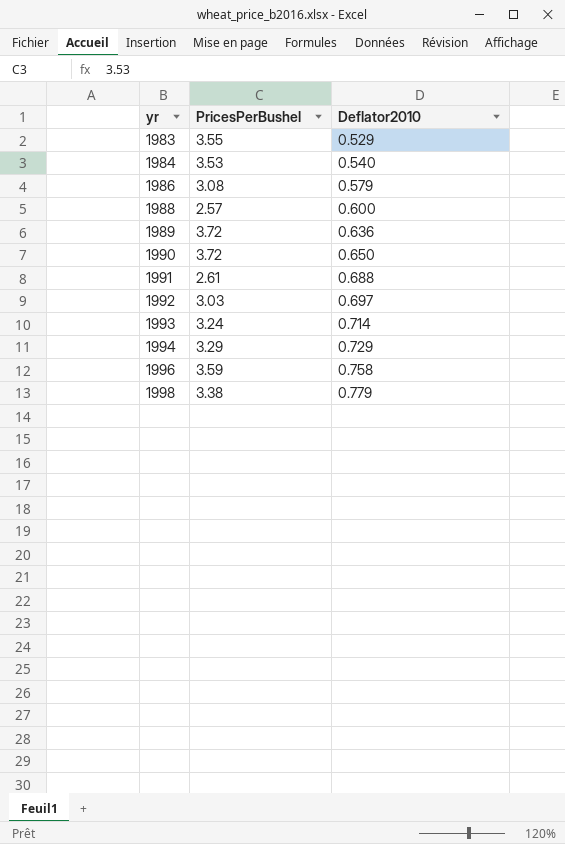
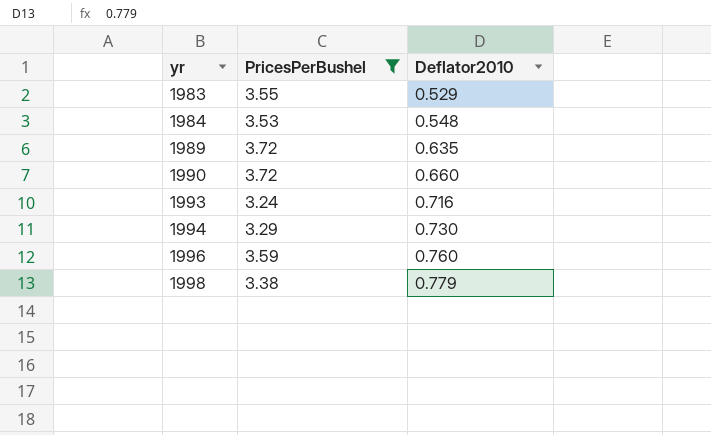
filter: none -> PricesPerBushel >= 3.24
1984 | Deflator2010: 0.540 -> 0.548
1989 | Deflator2010: 0.636 -> 0.635
1990 | Deflator2010: 0.650 -> 0.660
1993 | Deflator2010: 0.714 -> 0.716
1994 | Deflator2010: 0.729 -> 0.730
1996 | Deflator2010: 0.758 -> 0.760

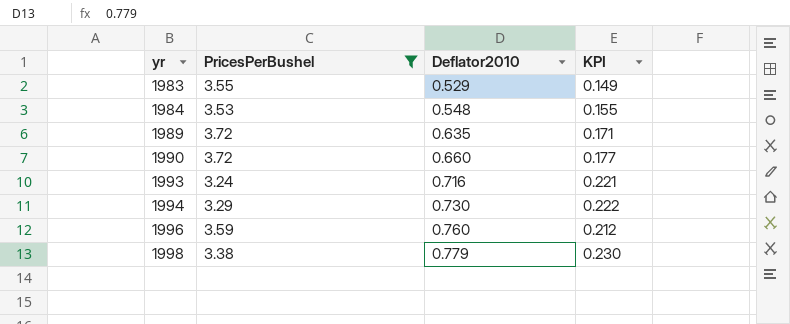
column KPI | formula: none -> [Deflator2010] / [PricesPerBushel]

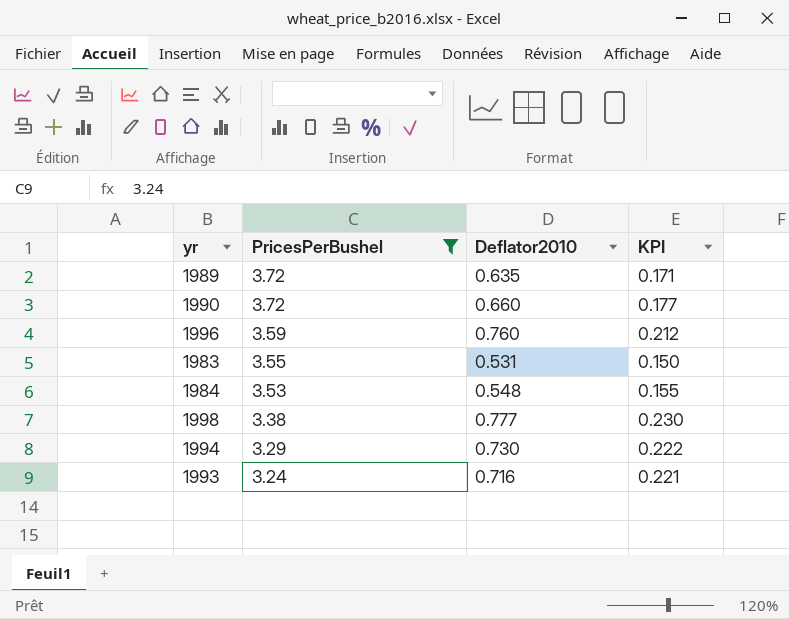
row order: yr ascending -> PricesPerBushel descending
1983 | Deflator2010: 0.529 -> 0.531
1983 | KPI: 0.149 -> 0.150
1998 | Deflator2010: 0.779 -> 0.777

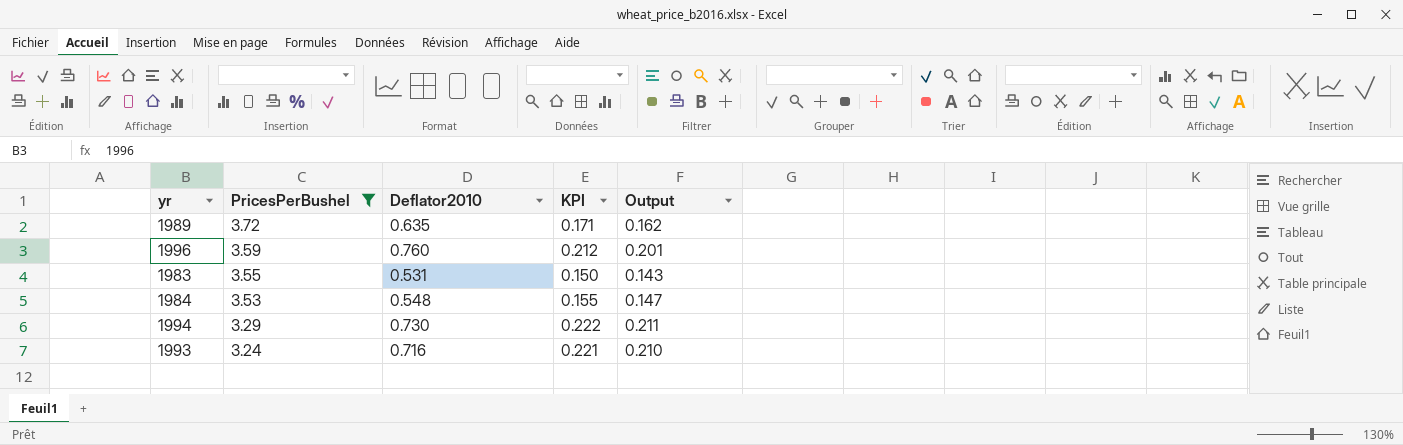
column Output | formula: none -> [KPI] * 0.95
row 1990: 3.72 | 0.660 | 0.177 -> none
row 1998: 3.38 | 0.777 | 0.230 -> none

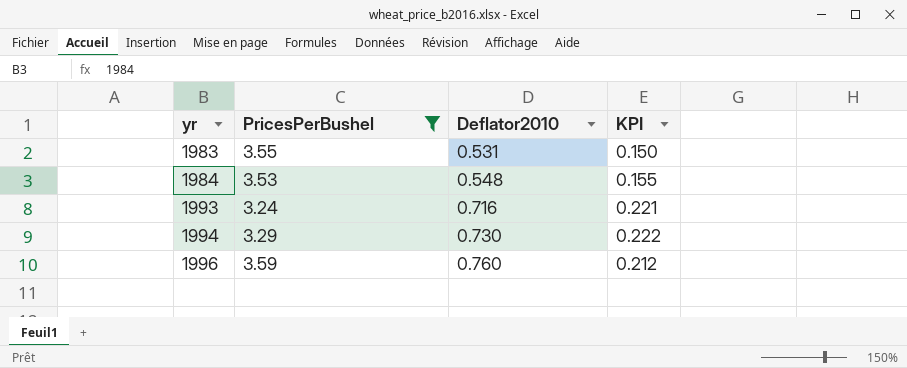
row order: PricesPerBushel descending -> yr ascending
column Output | formula: [KPI] * 0.95 -> none
row 1989: 3.72 | 0.635 | 0.171 | 0.162 -> none

